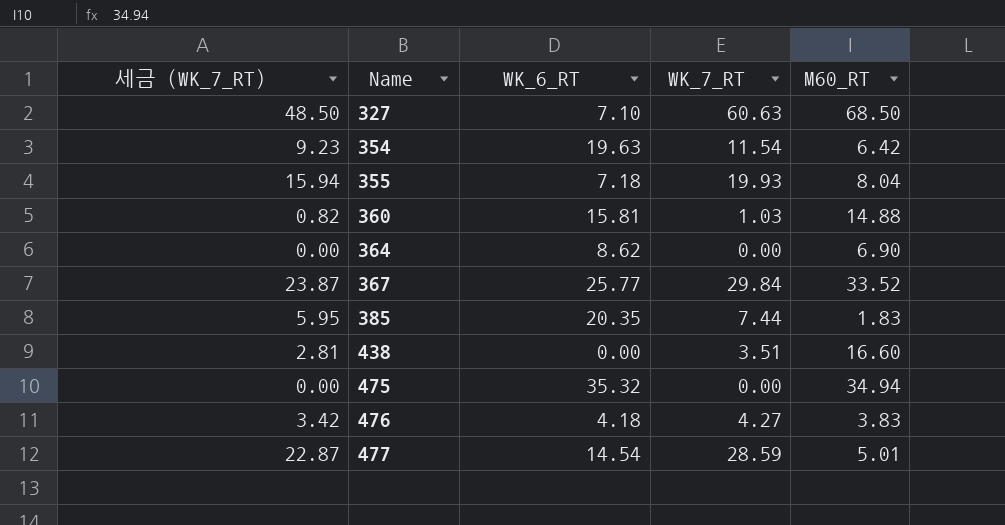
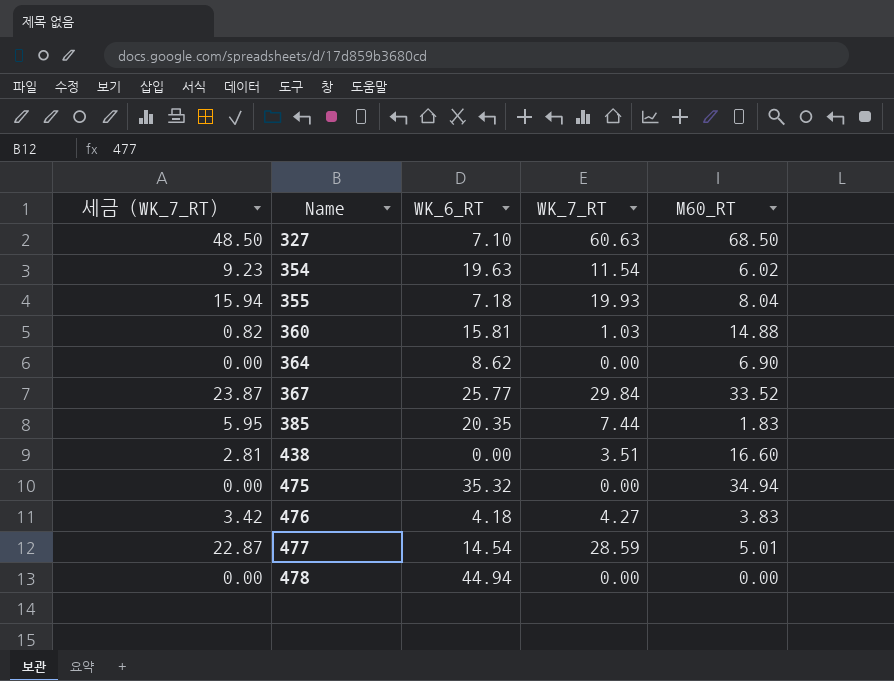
354 | M60_RT: 6.42 -> 6.02
row 478: none -> 0.00 | 44.94 | 0.00 | 0.00

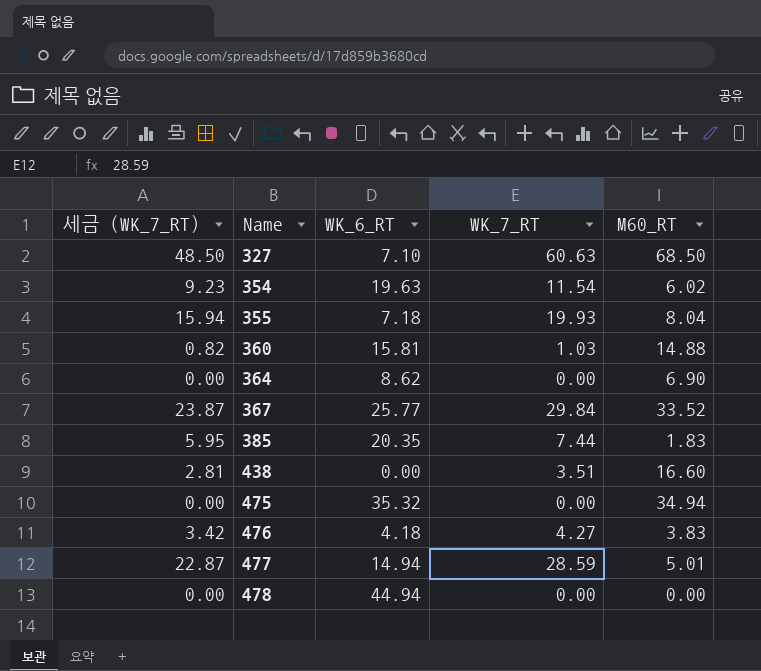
477 | WK_6_RT: 14.54 -> 14.94

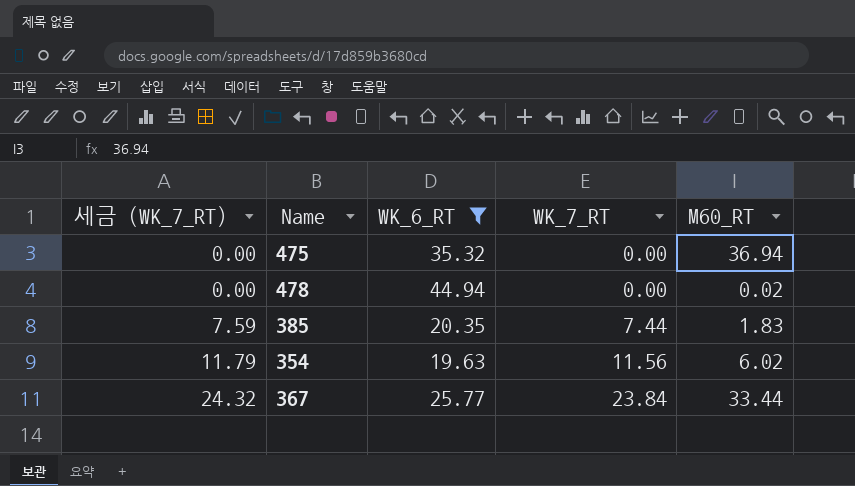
filter: none -> WK_6_RT >= 19.63
row order: Name ascending -> 세금 (WK_7_RT) ascending
column 세금 (WK_7_RT) | formula: [WK_7_RT] * 0.8 -> [WK_7_RT] * 1.02
475 | M60_RT: 34.94 -> 36.94
478 | M60_RT: 0.00 -> 0.02
354 | WK_7_RT: 11.54 -> 11.56
367 | WK_7_RT: 29.84 -> 23.84
367 | M60_RT: 33.52 -> 33.44

